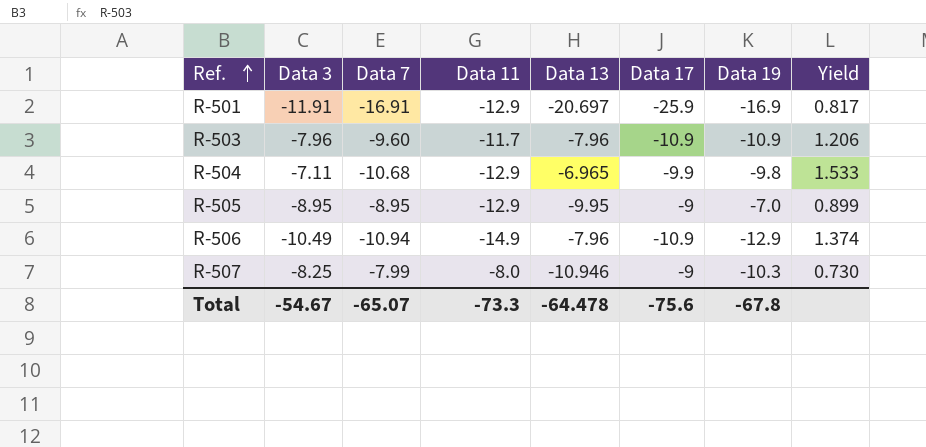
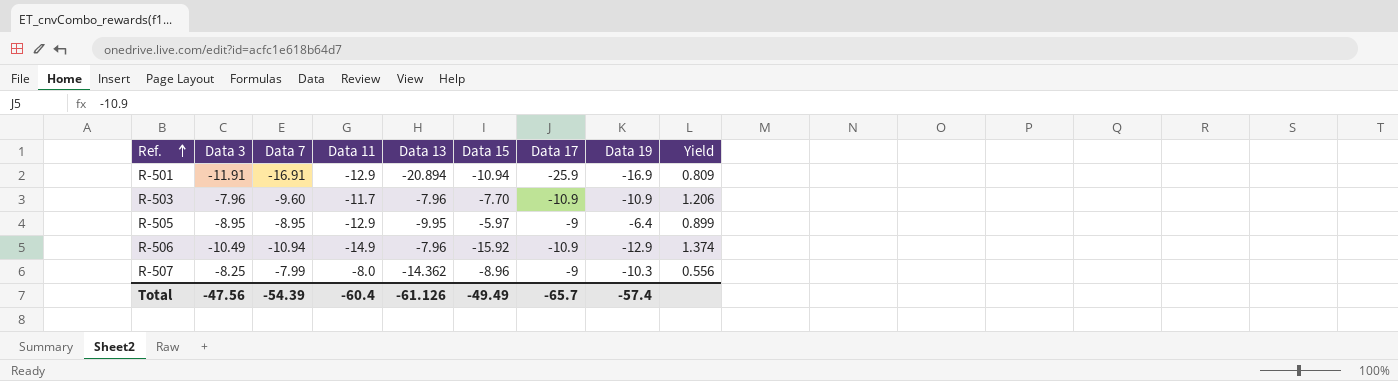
column Data 15 | position: none -> 6
row R-504: -7.11 | -10.68 | -12.9 | -6.965 | -9.9 | -9.8 | 1.533 -> none
R-501 | Data 13: -20.697 -> -20.894
R-501 | Yield: 0.817 -> 0.809
R-505 | Data 19: -7.0 -> -6.4
R-507 | Data 13: -10.946 -> -14.362
R-507 | Yield: 0.730 -> 0.556
Total | Data 3: -54.67 -> -47.56
Total | Data 7: -65.07 -> -54.39
Total | Data 11: -73.3 -> -60.4
Total | Data 13: -64.478 -> -61.126
Total | Data 17: -75.6 -> -65.7
Total | Data 19: -67.8 -> -57.4

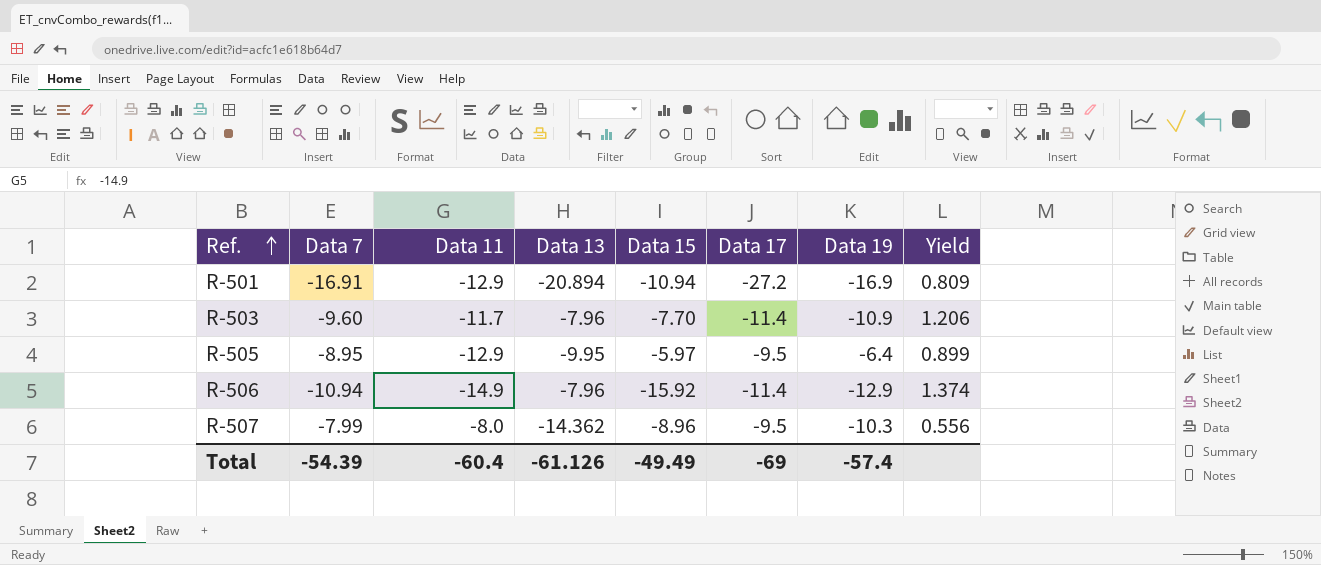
column Data 3 | position: 2 -> none
R-501 | Data 17: -25.9 -> -27.2
R-503 | Data 17: -10.9 -> -11.4
R-505 | Data 17: -9 -> -9.5
R-506 | Data 17: -10.9 -> -11.4
R-507 | Data 17: -9 -> -9.5
Total | Data 17: -65.7 -> -69

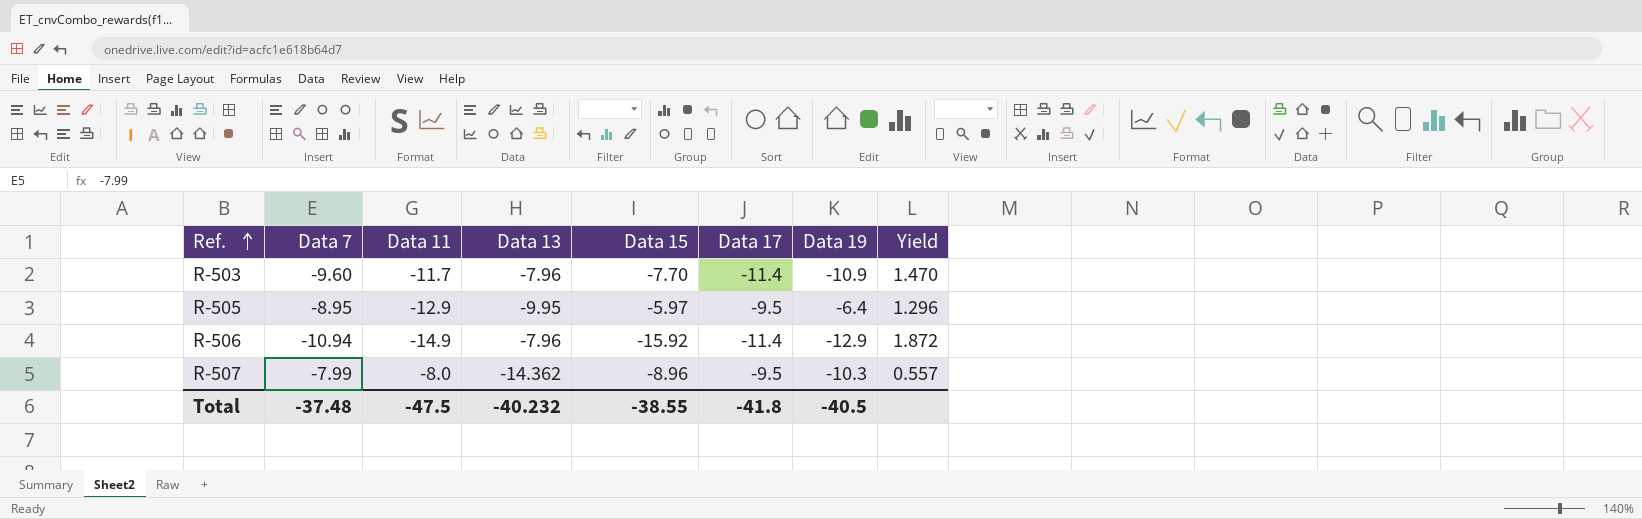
column Yield | formula: [Data 7] / [Data 13] -> [Data 11] / [Data 13]
row R-501: -16.91 | -12.9 | -20.894 | -10.94 | -27.2 | -16.9 | 0.809 -> none
Total | Data 7: -54.39 -> -37.48
Total | Data 11: -60.4 -> -47.5
Total | Data 13: -61.126 -> -40.232
Total | Data 15: -49.49 -> -38.55
Total | Data 17: -69 -> -41.8
Total | Data 19: -57.4 -> -40.5

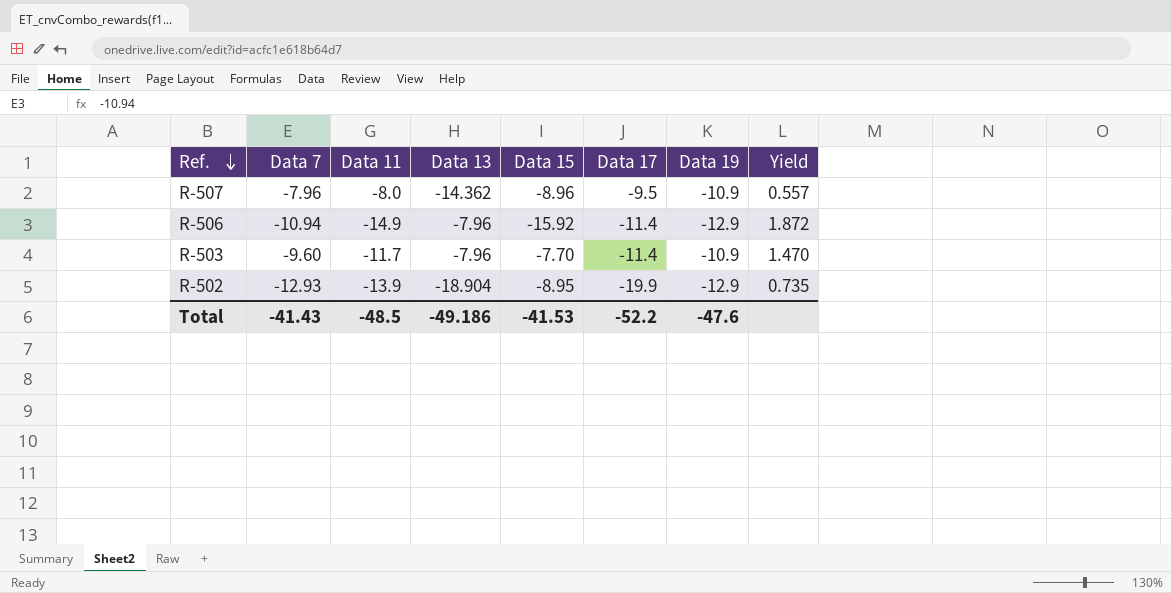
row order: Ref. ascending -> Ref. descending
row R-505: -8.95 | -12.9 | -9.95 | -5.97 | -9.5 | -6.4 | 1.296 -> none
R-507 | Data 7: -7.99 -> -7.96
R-507 | Data 19: -10.3 -> -10.9
row R-502: none -> -12.93 | -13.9 | -18.904 | -8.95 | -19.9 | -12.9 | 0.735
Total | Data 7: -37.48 -> -41.43
Total | Data 11: -47.5 -> -48.5
Total | Data 13: -40.232 -> -49.186
Total | Data 15: -38.55 -> -41.53
Total | Data 17: -41.8 -> -52.2
Total | Data 19: -40.5 -> -47.6

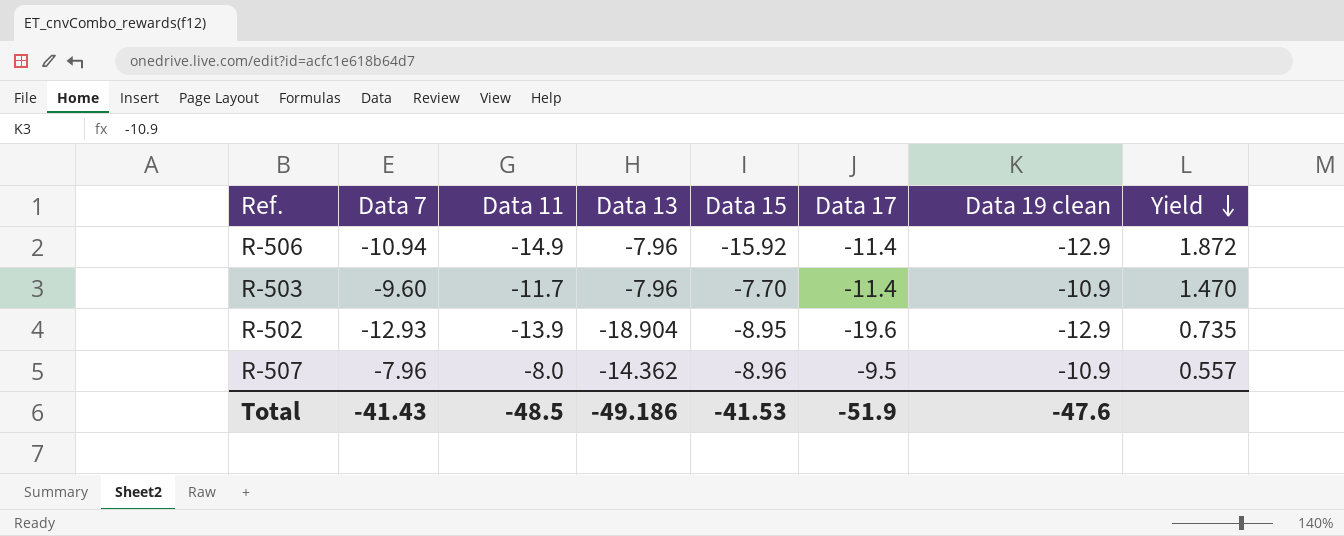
row order: Ref. descending -> Yield descending
column name: Data 19 -> Data 19 clean
R-502 | Data 17: -19.9 -> -19.6
Total | Data 17: -52.2 -> -51.9

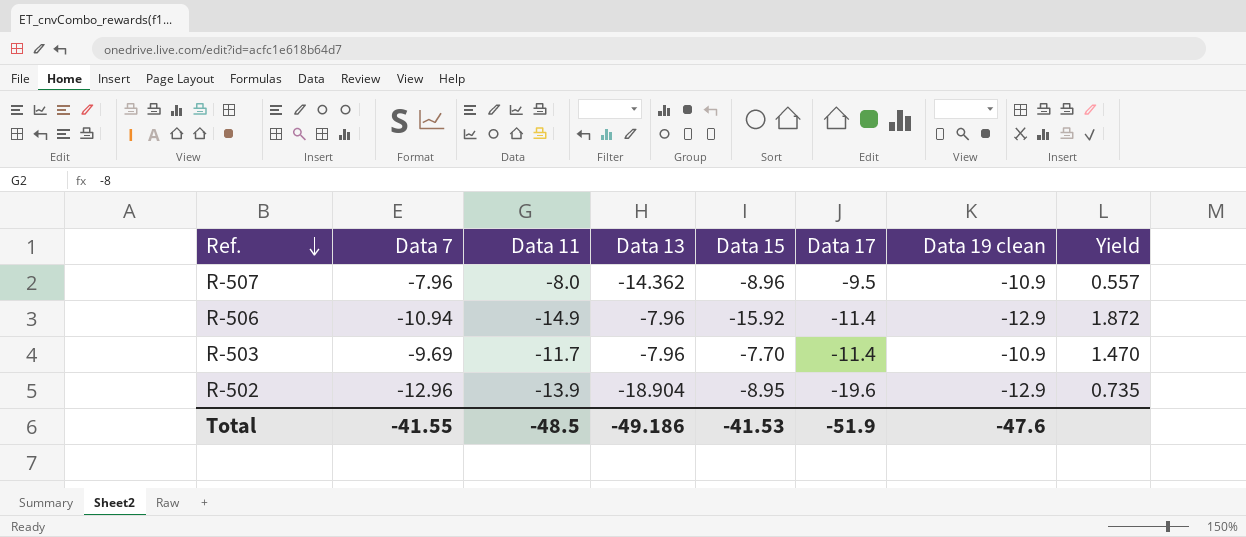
row order: Yield descending -> Ref. descending
R-503 | Data 7: -9.60 -> -9.69
R-502 | Data 7: -12.93 -> -12.96
Total | Data 7: -41.43 -> -41.55

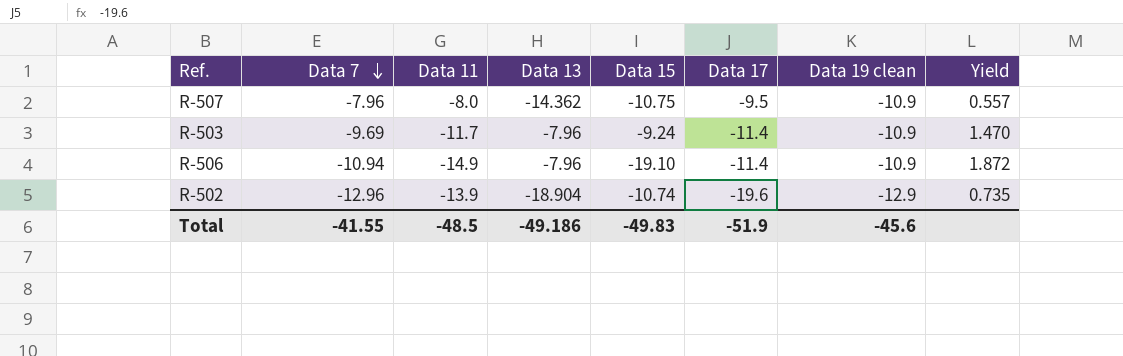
row order: Ref. descending -> Data 7 descending
R-507 | Data 15: -8.96 -> -10.75
R-503 | Data 15: -7.70 -> -9.24
R-506 | Data 15: -15.92 -> -19.10
R-506 | Data 19 clean: -12.9 -> -10.9
R-502 | Data 15: -8.95 -> -10.74
Total | Data 15: -41.53 -> -49.83
Total | Data 19 clean: -47.6 -> -45.6

